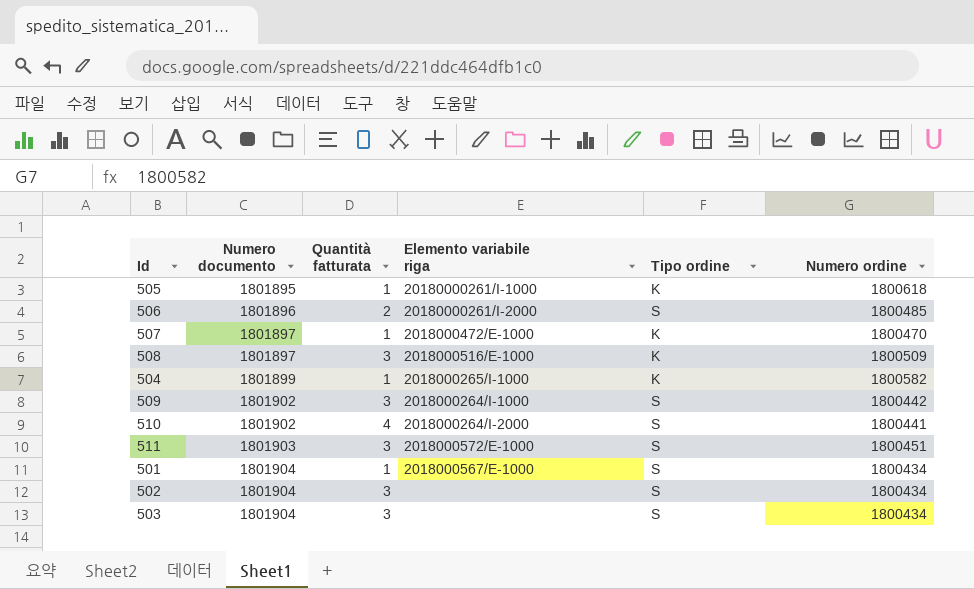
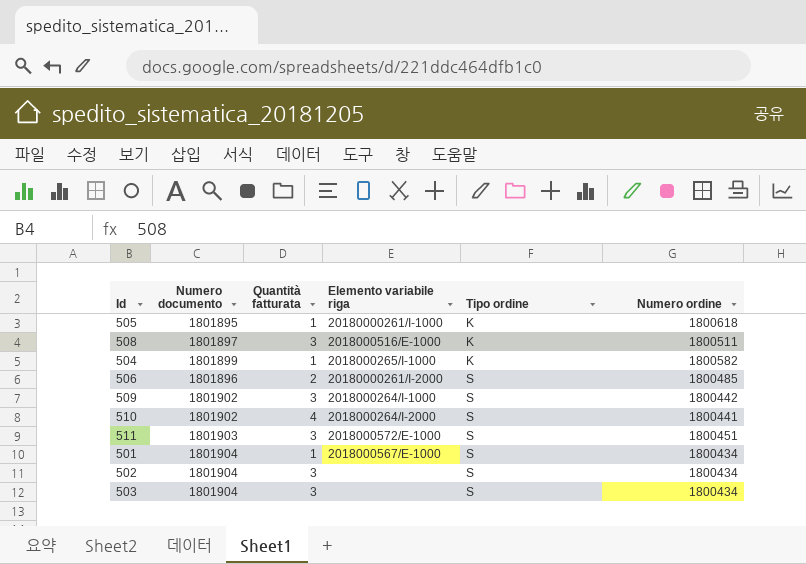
row order: Numero documento ascending -> Tipo ordine ascending
row 507: 1801897 | 1 | 2018000472/E-1000 | K | 1800470 -> none
508 | Numero ordine: 1800509 -> 1800511

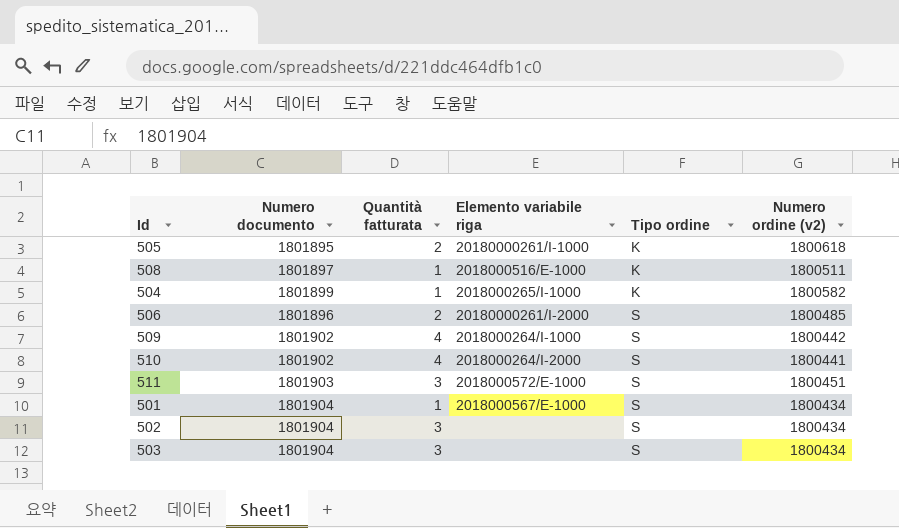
column name: Numero ordine -> Numero ordine (v2)
505 | Quantità fatturata: 1 -> 2
508 | Quantità fatturata: 3 -> 1
509 | Quantità fatturata: 3 -> 4

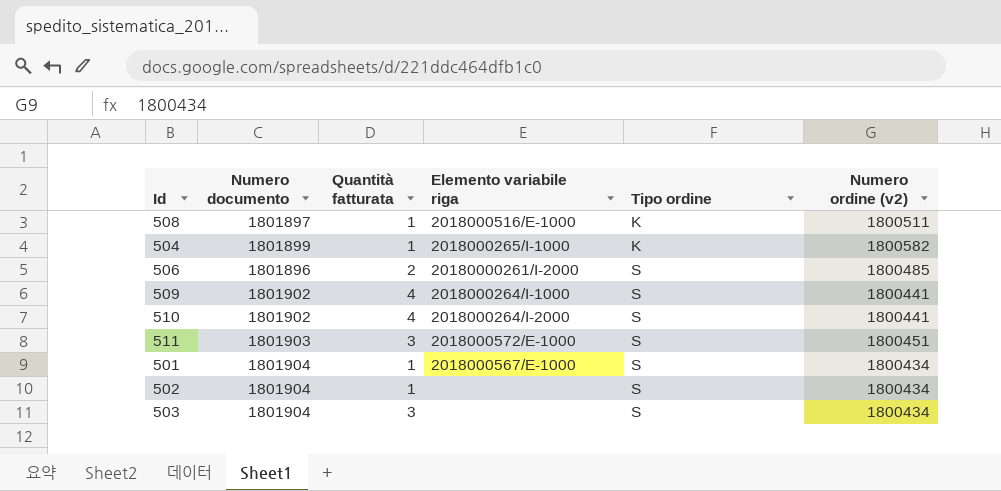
row 505: 1801895 | 2 | 20180000261/I-1000 | K | 1800618 -> none
509 | Numero ordine (v2): 1800442 -> 1800441
502 | Quantità fatturata: 3 -> 1

